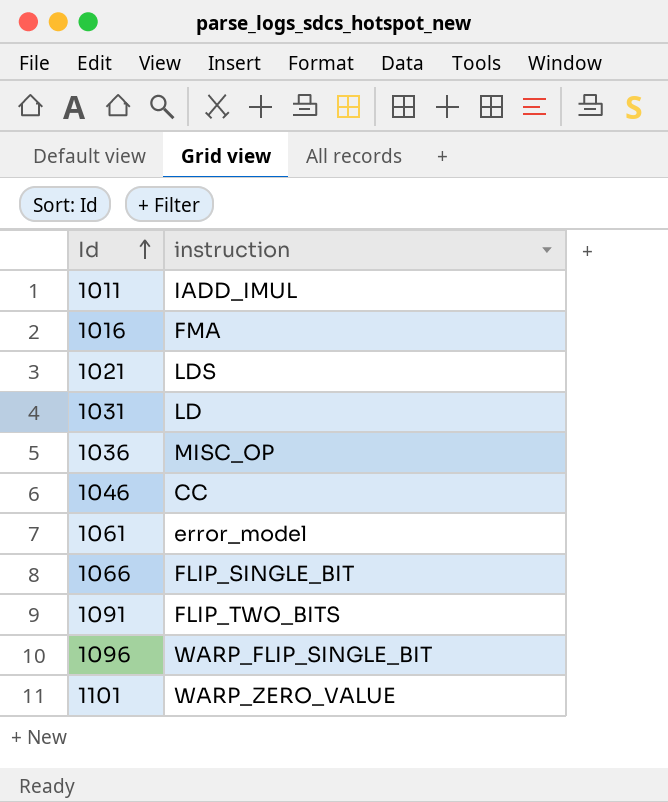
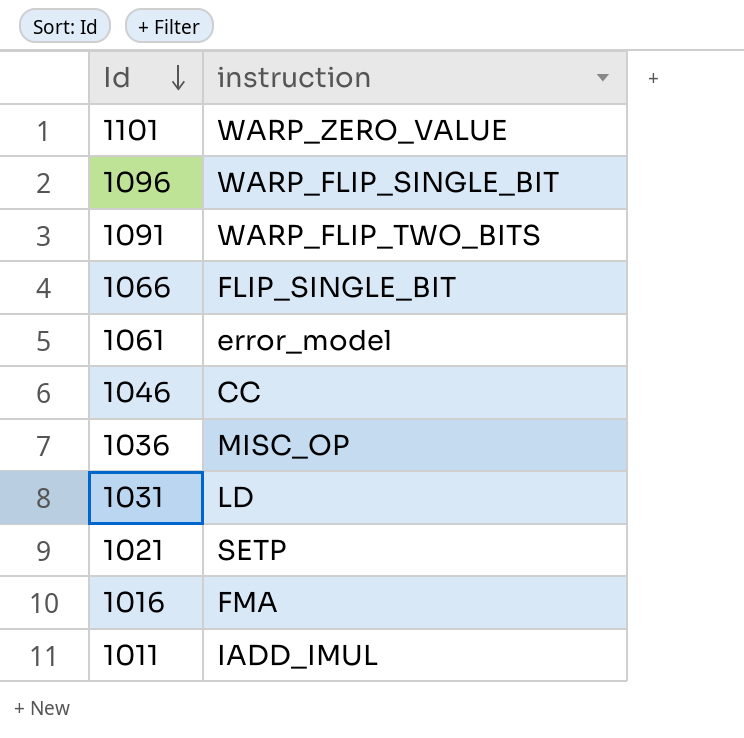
row order: Id ascending -> Id descending
1091 | instruction: FLIP_TWO_BITS -> WARP_FLIP_TWO_BITS
1021 | instruction: LDS -> SETP

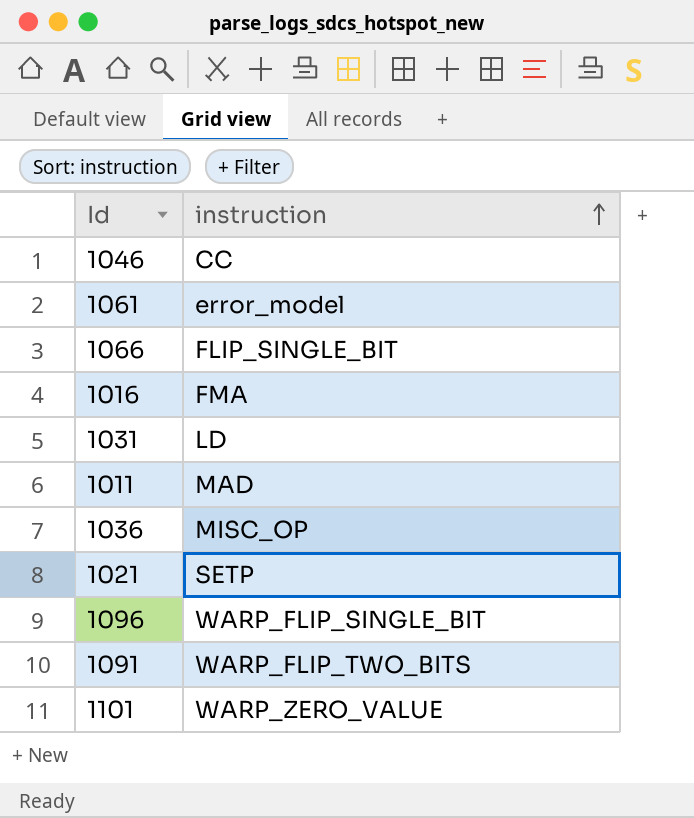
row order: Id descending -> instruction ascending
1011 | instruction: IADD_IMUL -> MAD

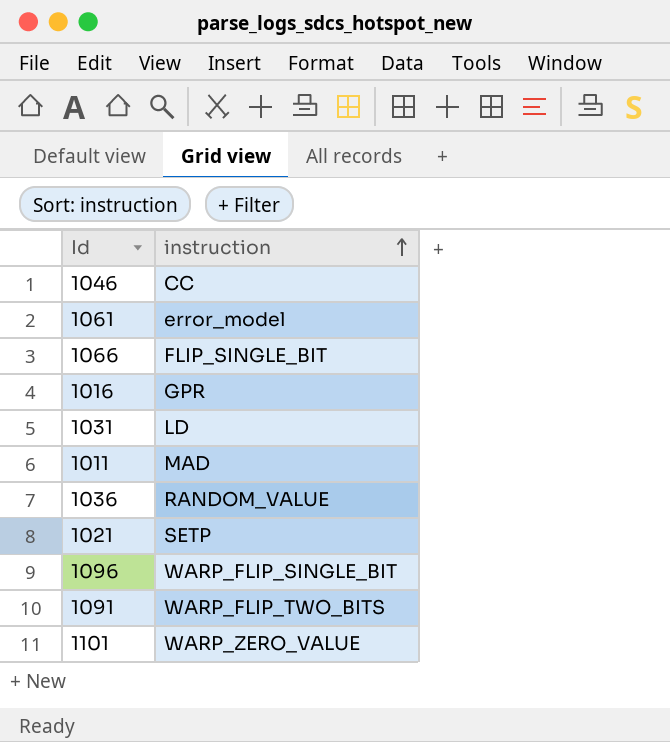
1016 | instruction: FMA -> GPR
1036 | instruction: MISC_OP -> RANDOM_VALUE

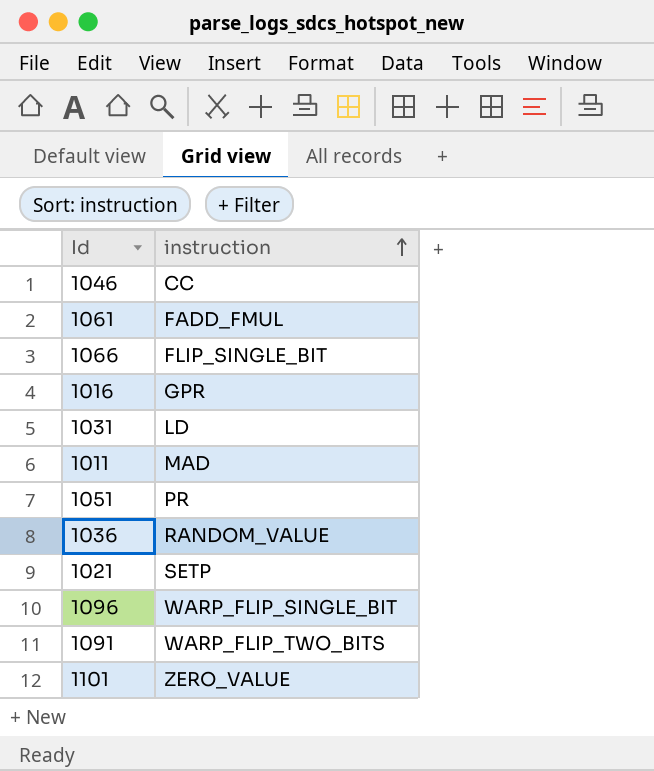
1061 | instruction: error_model -> FADD_FMUL
row 1051: none -> PR
1101 | instruction: WARP_ZERO_VALUE -> ZERO_VALUE

